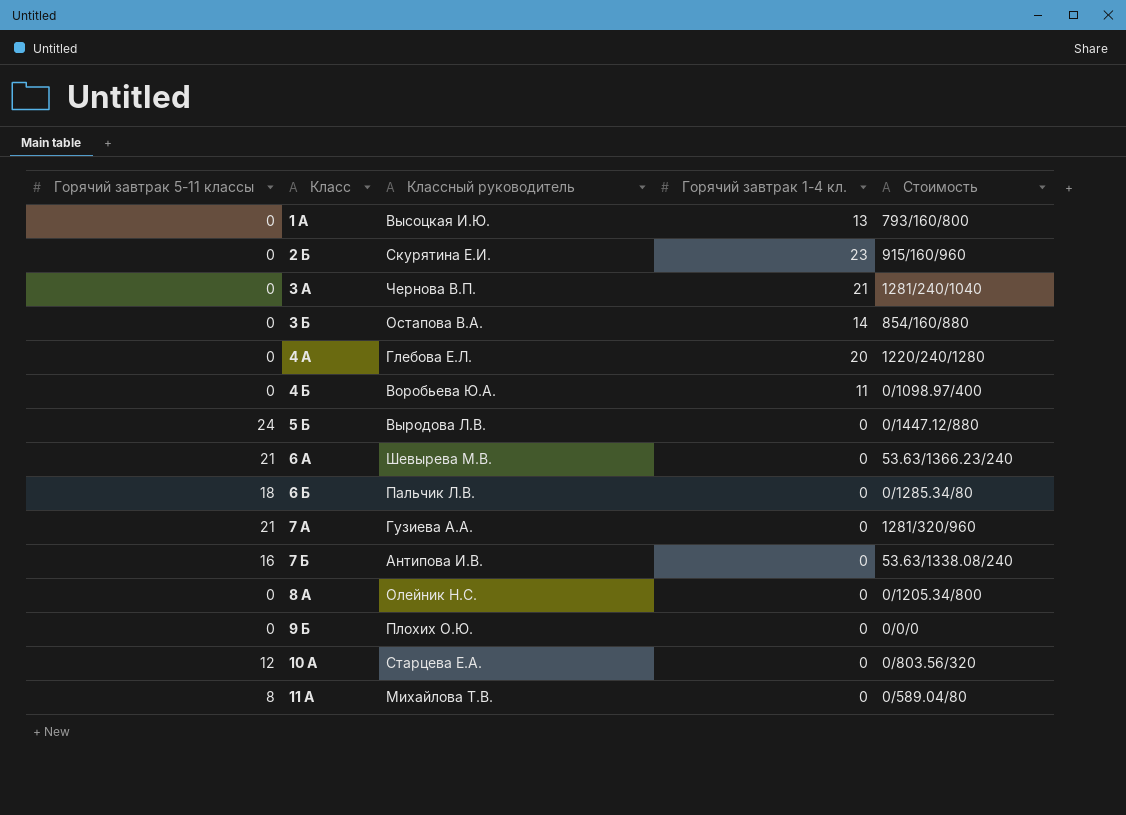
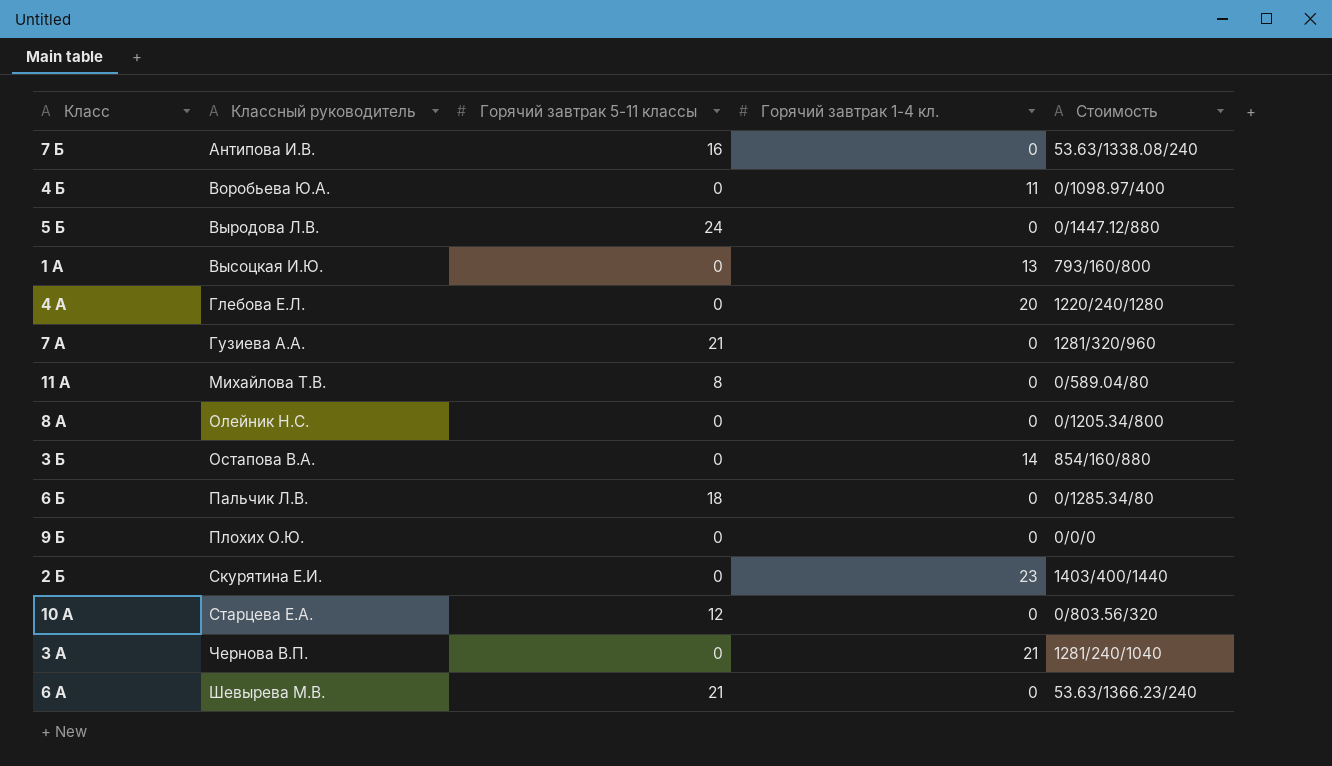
row order: Класс ascending -> Классный руководитель ascending
column Горячий завтрак 5-11 классы | position: 1 -> 3
2 Б | Стоимость: 915/160/960 -> 1403/400/1440

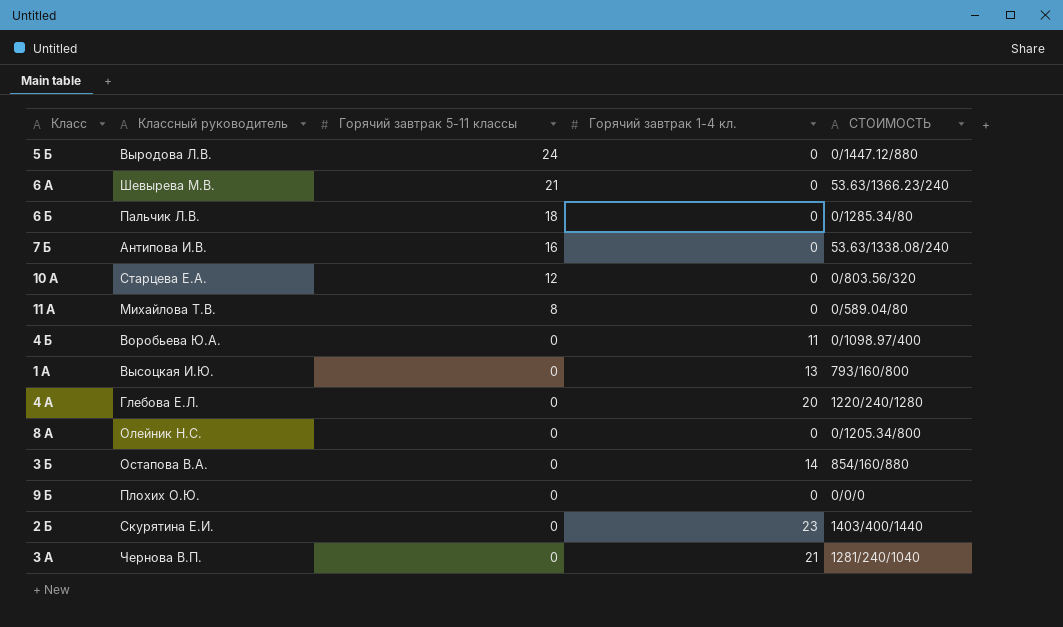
row order: Классный руководитель ascending -> Горячий завтрак 5-11 классы descending
column name: Стоимость -> СТОИМОСТЬ
row 7 А: Гузиева А.А. | 21 | 0 | 1281/320/960 -> none

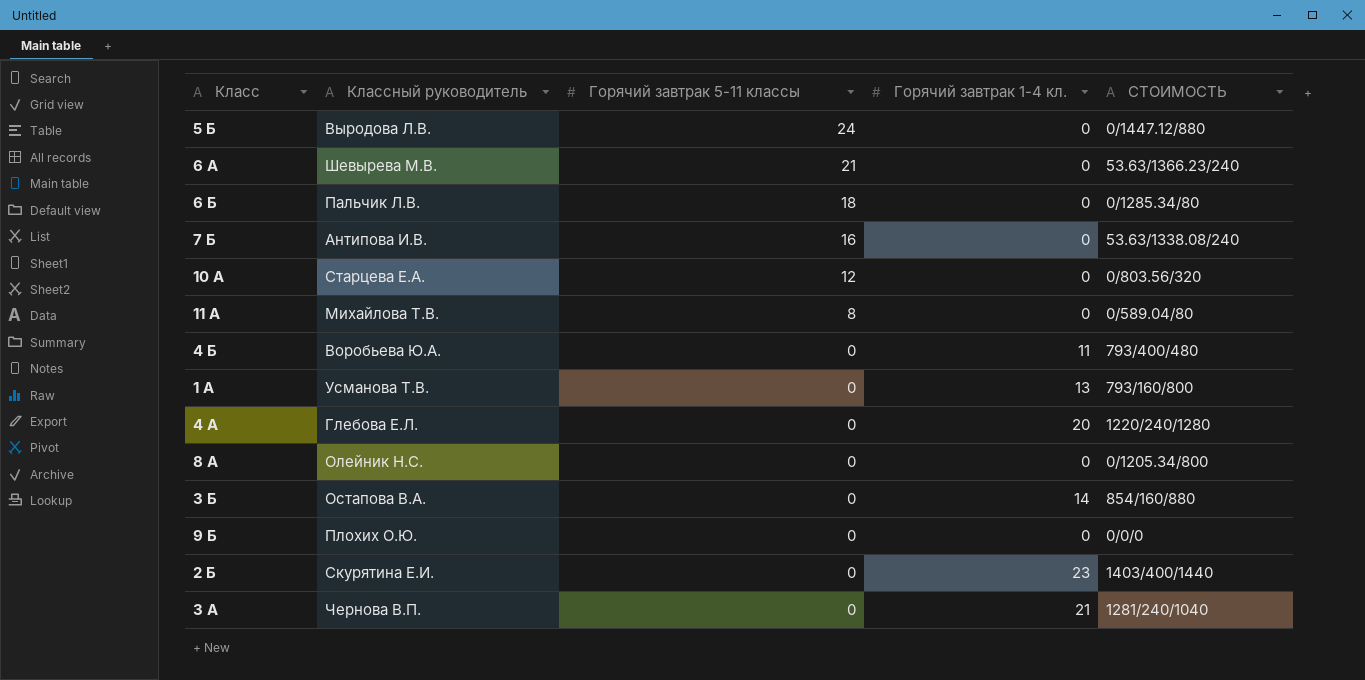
4 Б | СТОИМОСТЬ: 0/1098.97/400 -> 793/400/480
1 А | Классный руководитель: Высоцкая И.Ю. -> Усманова Т.В.

